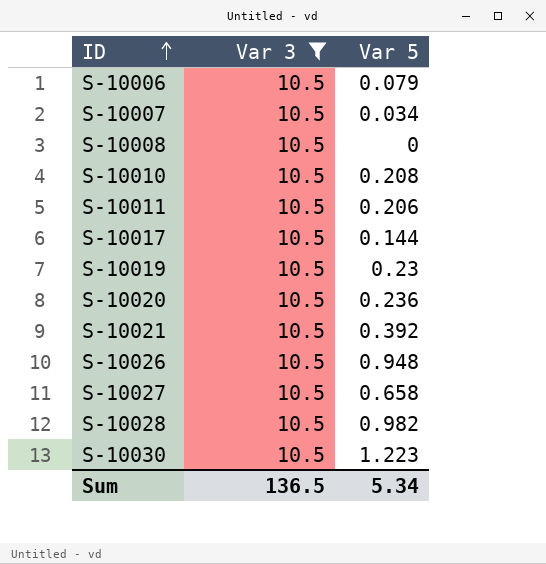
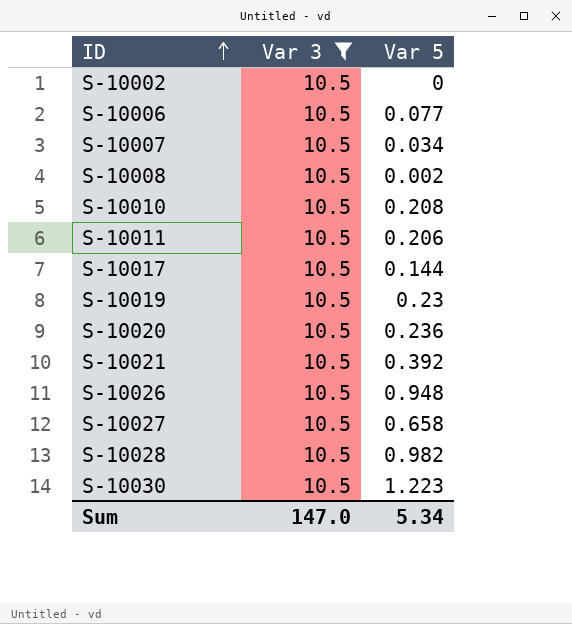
row S-10002: none -> 10.5 | 0
S-10006 | Var 5: 0.079 -> 0.077
S-10008 | Var 5: 0 -> 0.002
Sum | Var 3: 136.5 -> 147.0

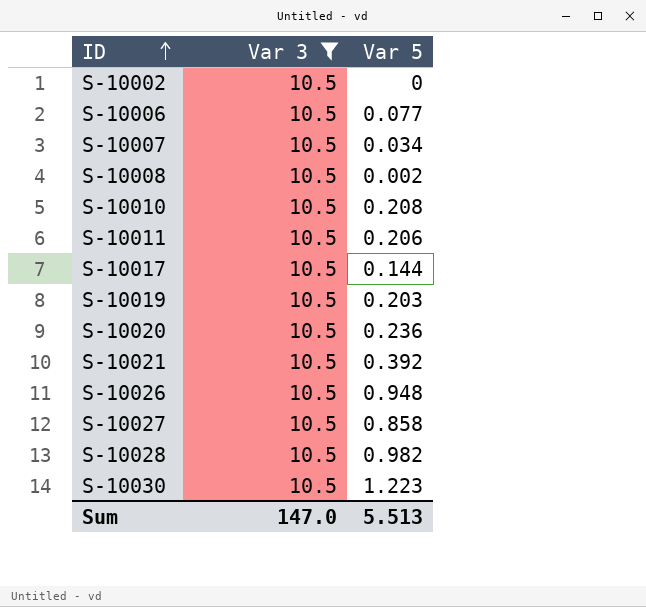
S-10019 | Var 5: 0.23 -> 0.203
S-10027 | Var 5: 0.658 -> 0.858
Sum | Var 5: 5.34 -> 5.513

